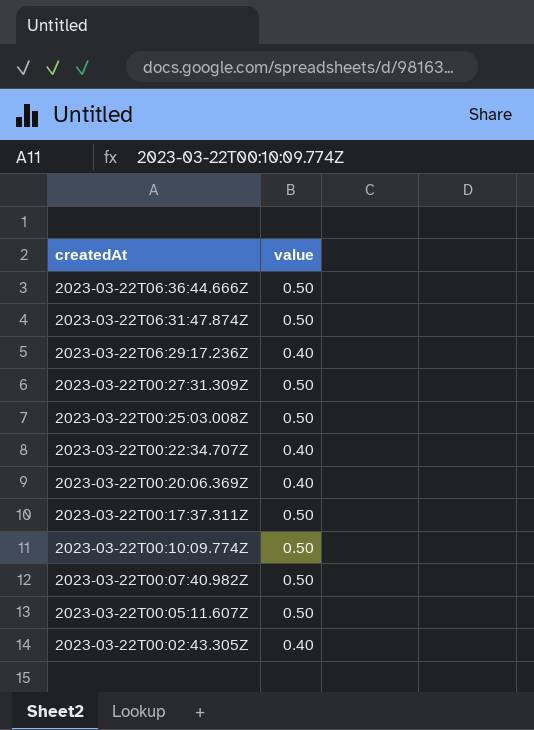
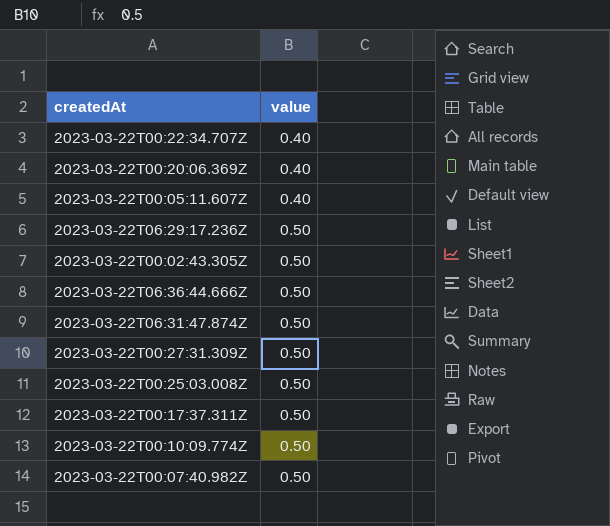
row order: createdAt descending -> value ascending
2023-03-22T00:05:11.607Z | value: 0.50 -> 0.40
2023-03-22T06:29:17.236Z | value: 0.40 -> 0.50
2023-03-22T00:02:43.305Z | value: 0.40 -> 0.50

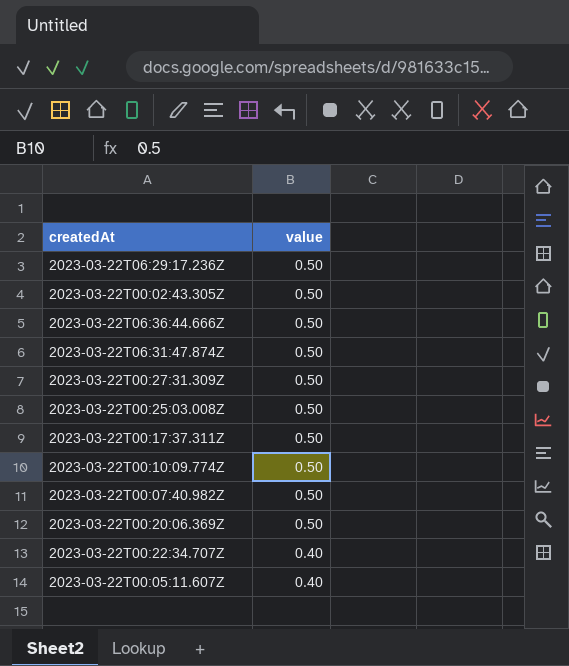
row order: value ascending -> value descending
2023-03-22T00:20:06.369Z | value: 0.40 -> 0.50

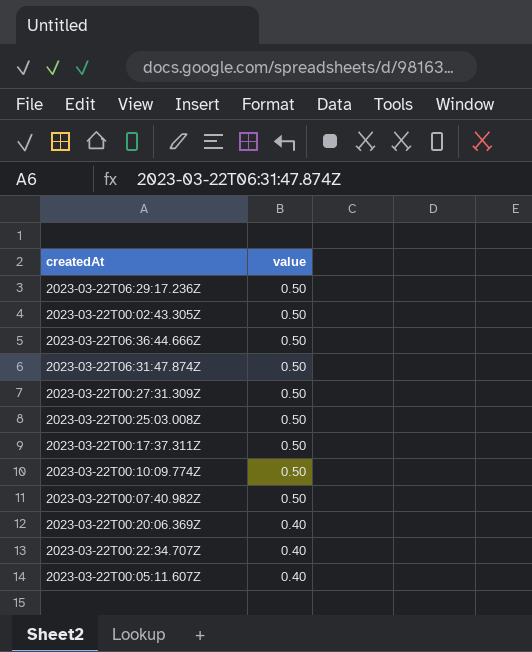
2023-03-22T00:20:06.369Z | value: 0.50 -> 0.40

